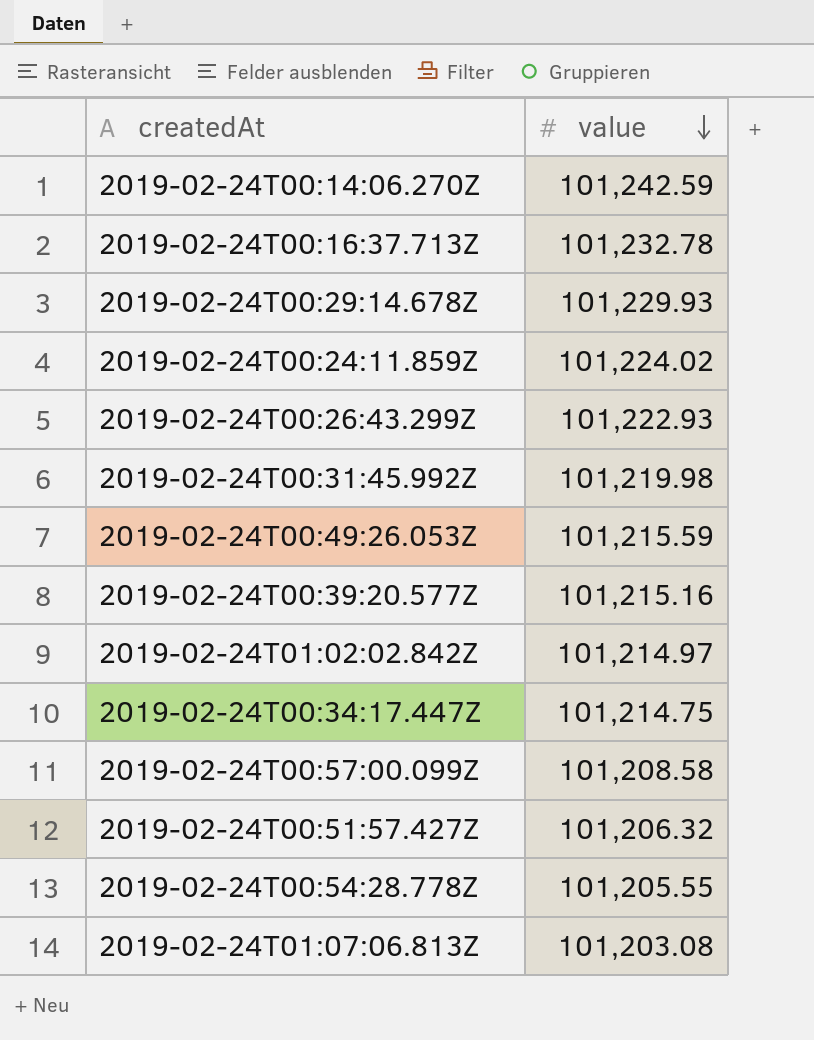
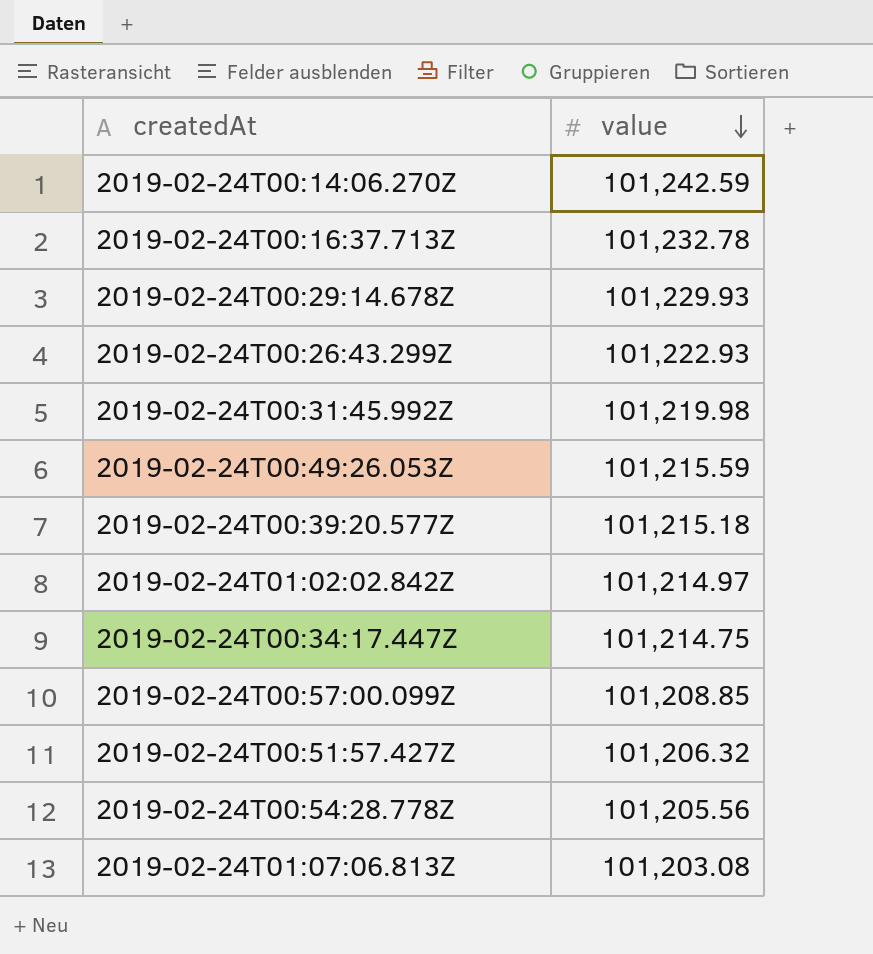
row 2019-02-24T00:24:11.859Z: 101,224.02 -> none
2019-02-24T00:39:20.577Z | value: 101,215.16 -> 101,215.18
2019-02-24T00:57:00.099Z | value: 101,208.58 -> 101,208.85
2019-02-24T00:54:28.778Z | value: 101,205.55 -> 101,205.56

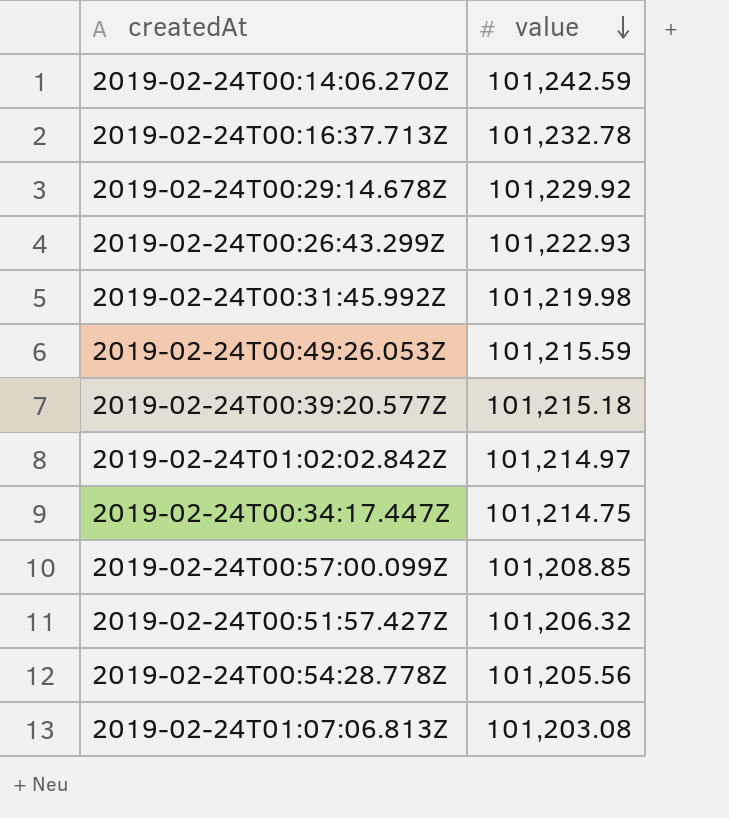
2019-02-24T00:29:14.678Z | value: 101,229.93 -> 101,229.92

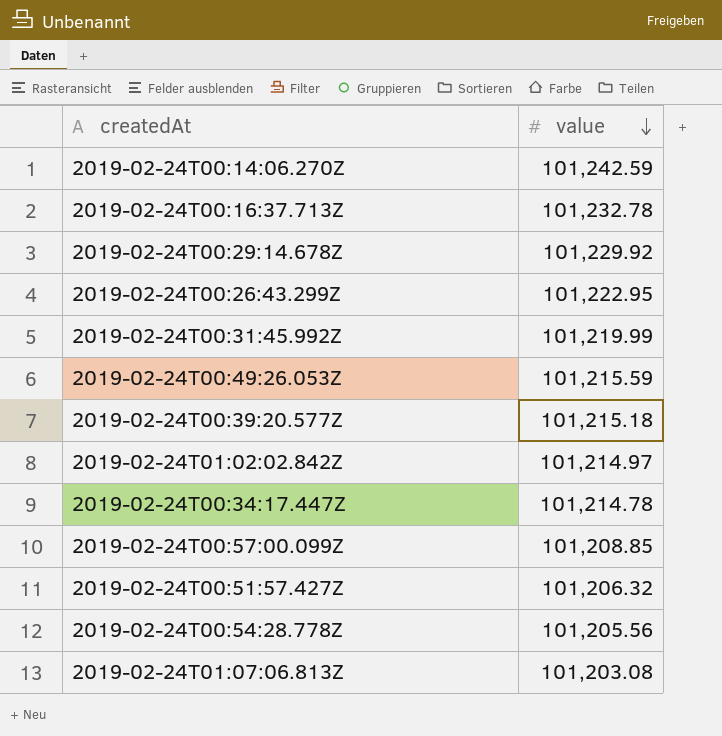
2019-02-24T00:26:43.299Z | value: 101,222.93 -> 101,222.95
2019-02-24T00:31:45.992Z | value: 101,219.98 -> 101,219.99
2019-02-24T00:34:17.447Z | value: 101,214.75 -> 101,214.78

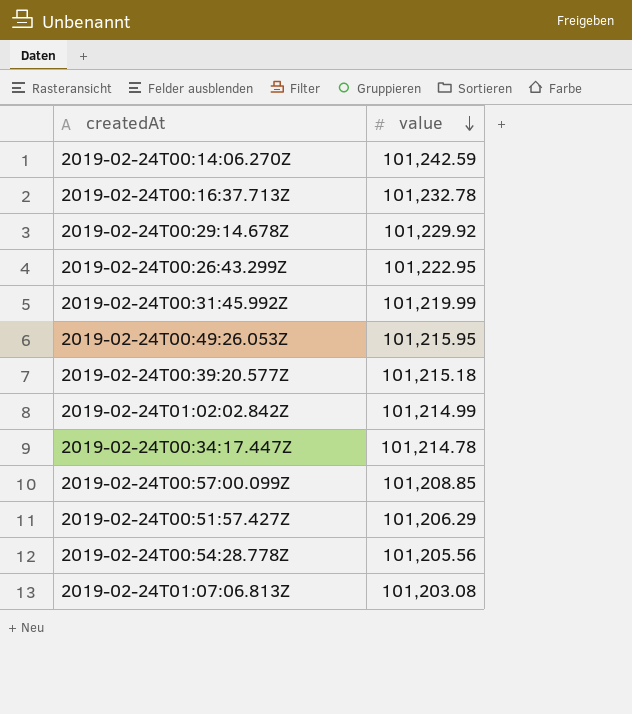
2019-02-24T00:49:26.053Z | value: 101,215.59 -> 101,215.95
2019-02-24T01:02:02.842Z | value: 101,214.97 -> 101,214.99
2019-02-24T00:51:57.427Z | value: 101,206.32 -> 101,206.29

